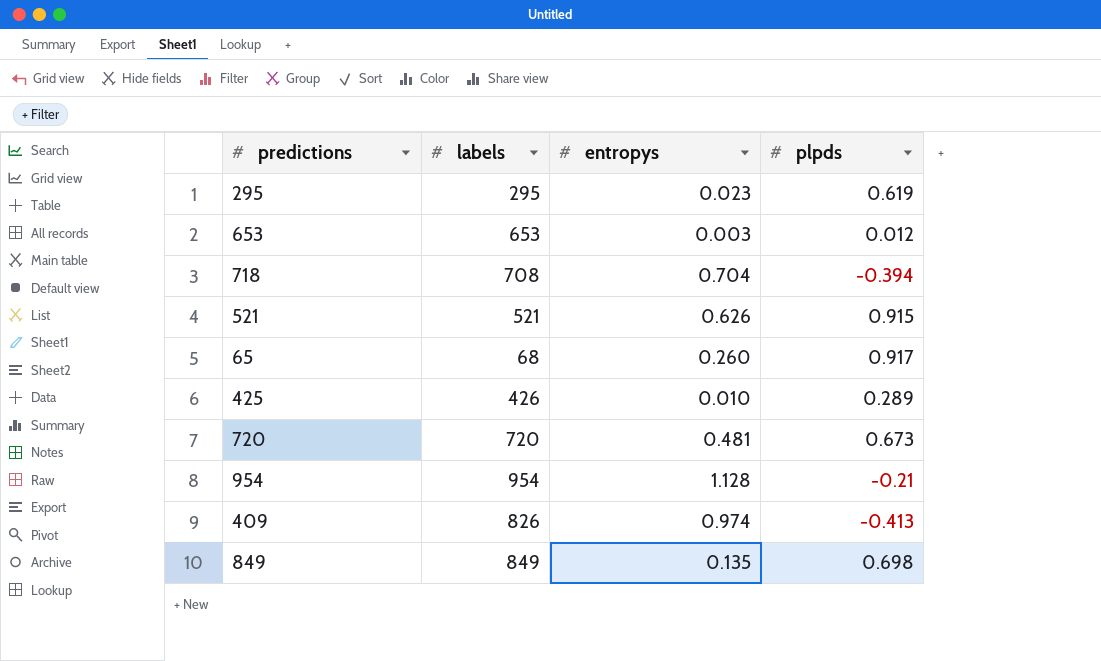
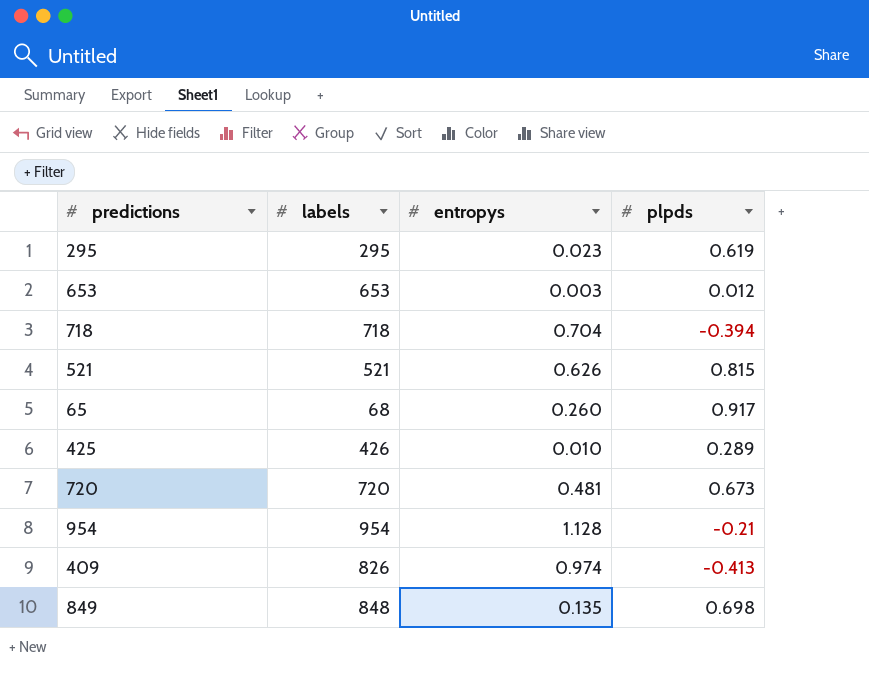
718 | labels: 708 -> 718
521 | plpds: 0.915 -> 0.815
849 | labels: 849 -> 848

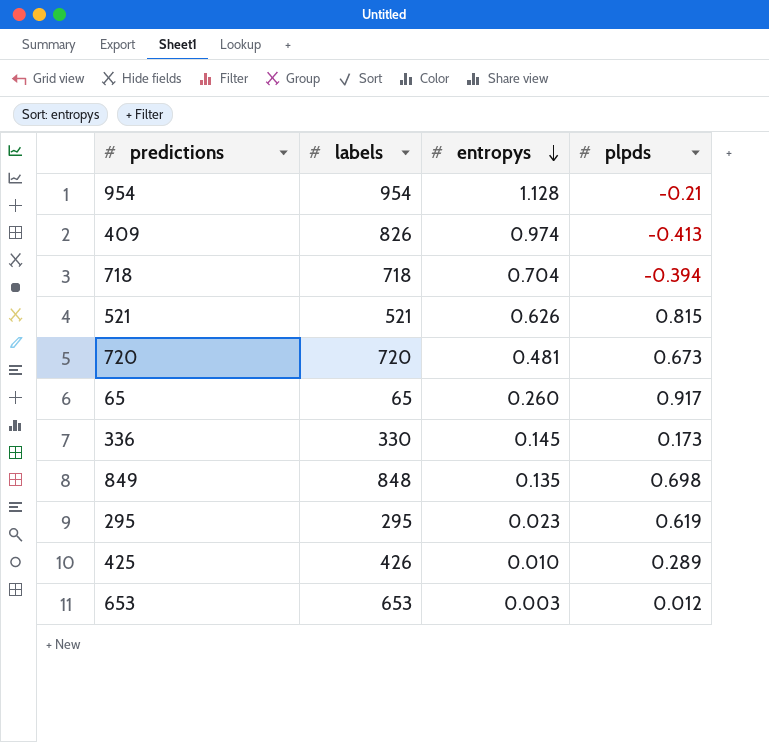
row order: none -> entropys descending
65 | labels: 68 -> 65
row 336: none -> 330 | 0.145 | 0.173

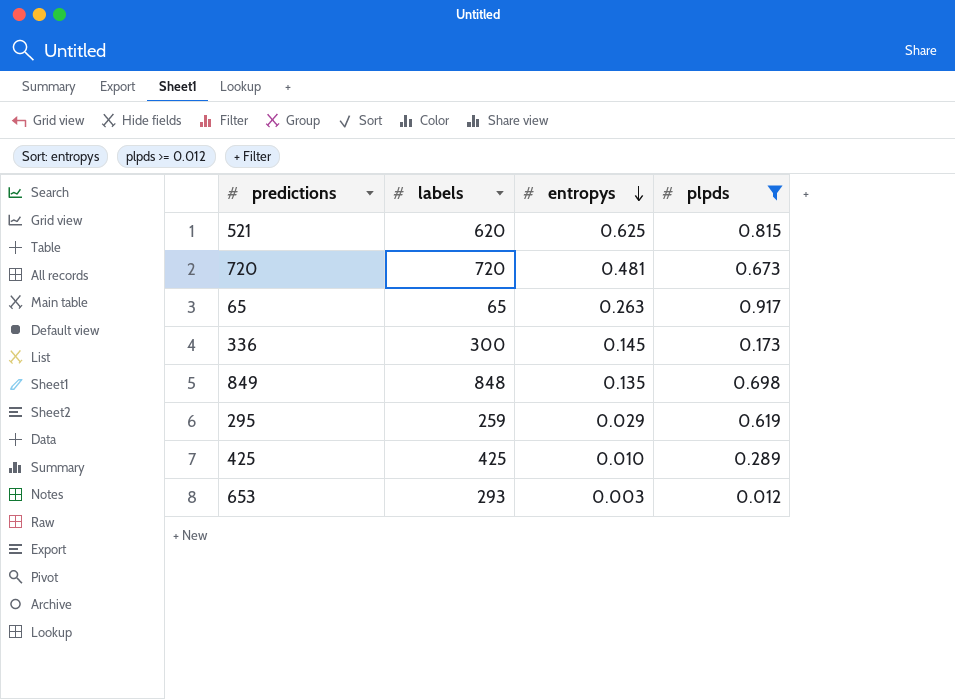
filter: none -> plpds >= 0.012
521 | labels: 521 -> 620
521 | entropys: 0.626 -> 0.625
65 | entropys: 0.260 -> 0.263
336 | labels: 330 -> 300
295 | labels: 295 -> 259
295 | entropys: 0.023 -> 0.029
425 | labels: 426 -> 425
653 | labels: 653 -> 293

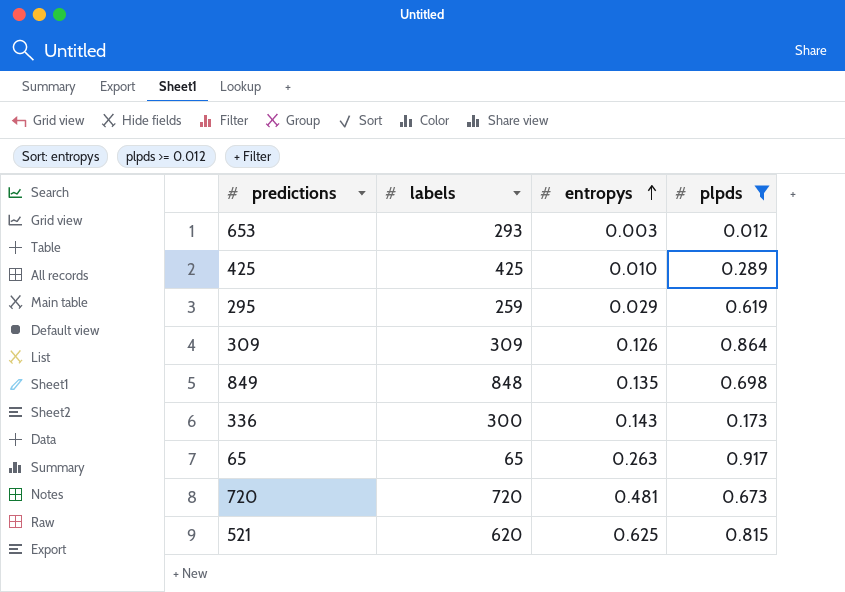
row order: entropys descending -> entropys ascending
row 309: none -> 309 | 0.126 | 0.864
336 | entropys: 0.145 -> 0.143

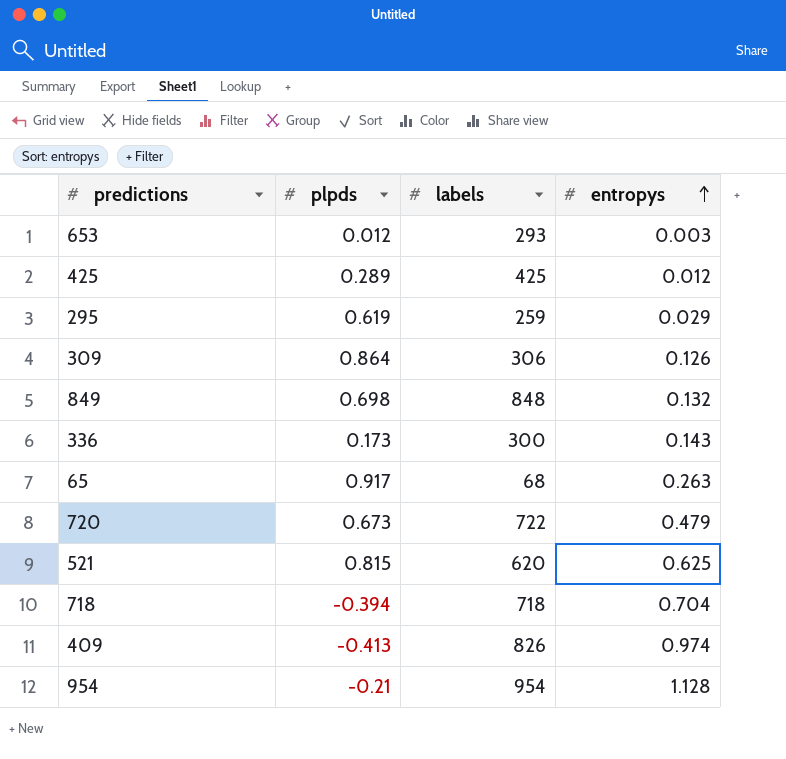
filter: plpds >= 0.012 -> none
column plpds | position: 4 -> 2
425 | entropys: 0.010 -> 0.012
309 | labels: 309 -> 306
849 | entropys: 0.135 -> 0.132
65 | labels: 65 -> 68
720 | labels: 720 -> 722
720 | entropys: 0.481 -> 0.479

